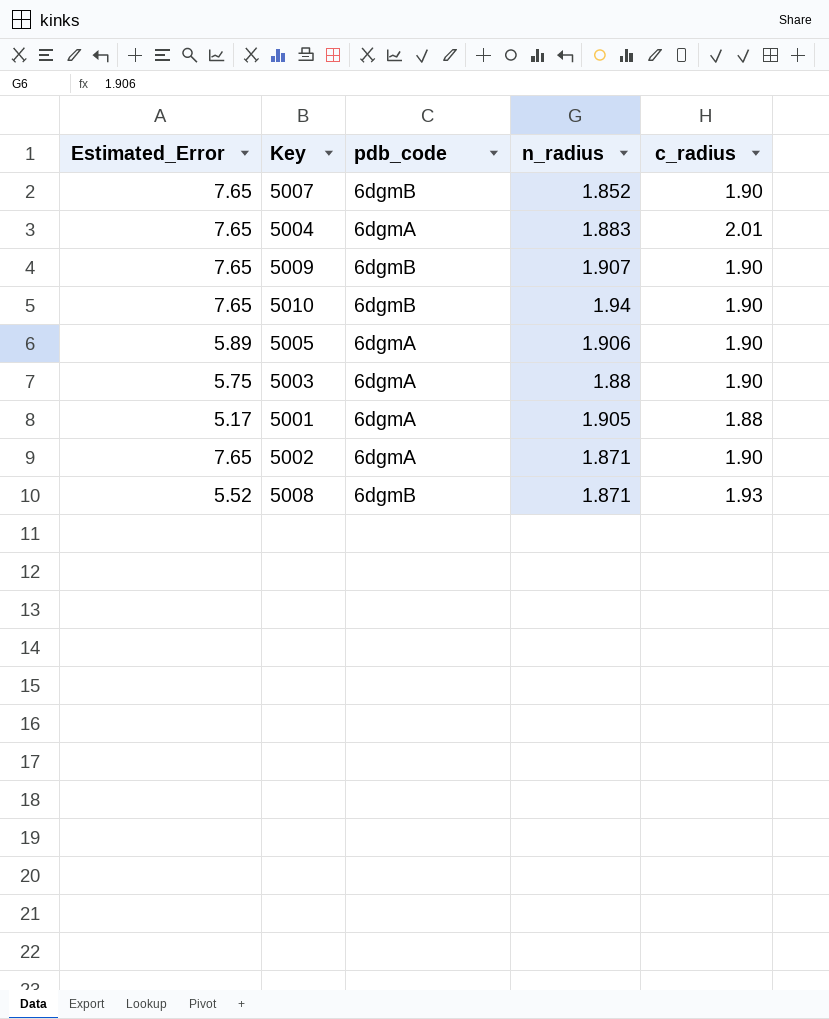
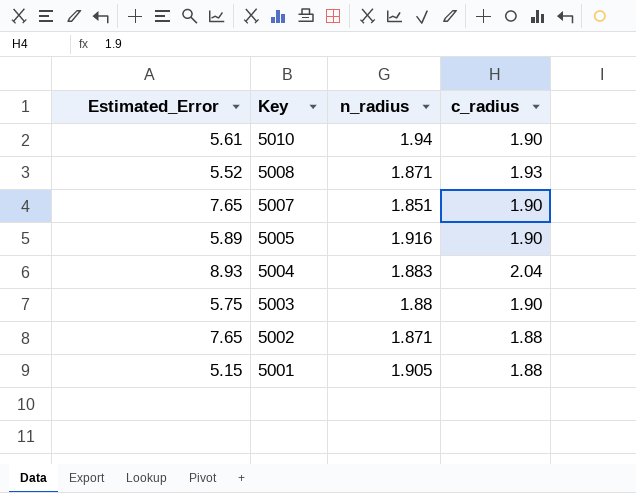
row order: none -> Key descending
column pdb_code | position: 3 -> none
row 5009: 7.65 | 6dgmB | 1.907 | 1.90 -> none
5010 | Estimated_Error: 7.65 -> 5.61
5007 | n_radius: 1.852 -> 1.851
5005 | n_radius: 1.906 -> 1.916
5004 | Estimated_Error: 7.65 -> 8.93
5004 | c_radius: 2.01 -> 2.04
5002 | c_radius: 1.90 -> 1.88
5001 | Estimated_Error: 5.17 -> 5.15

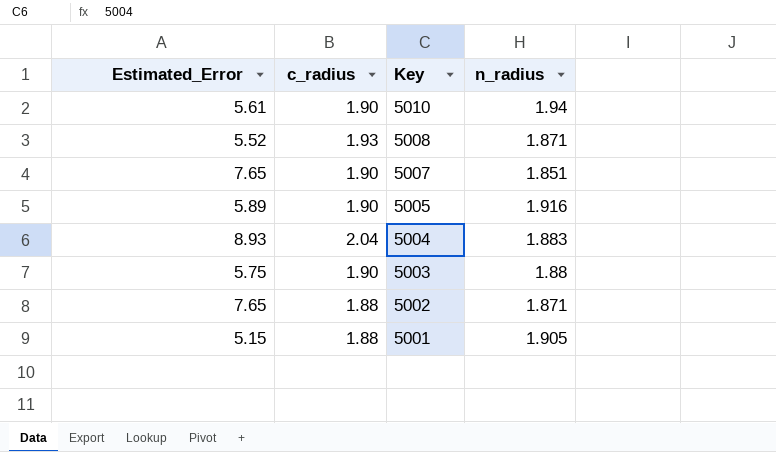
column c_radius | position: 4 -> 2

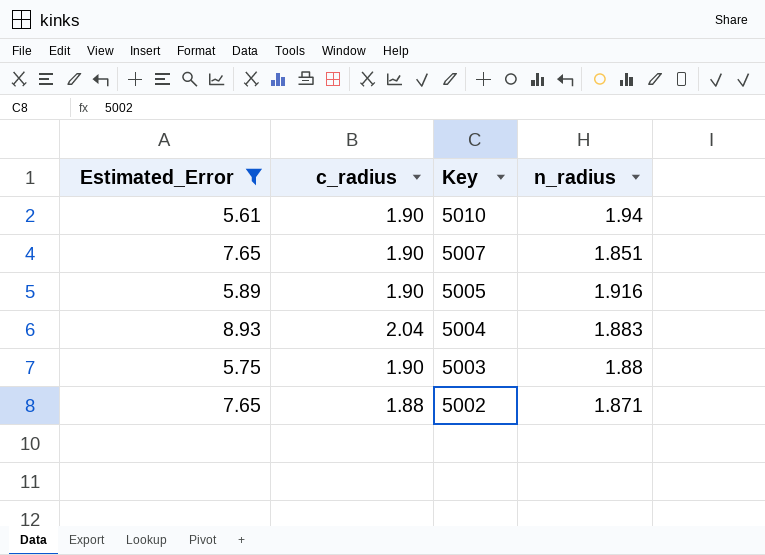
filter: none -> Estimated_Error >= 5.61

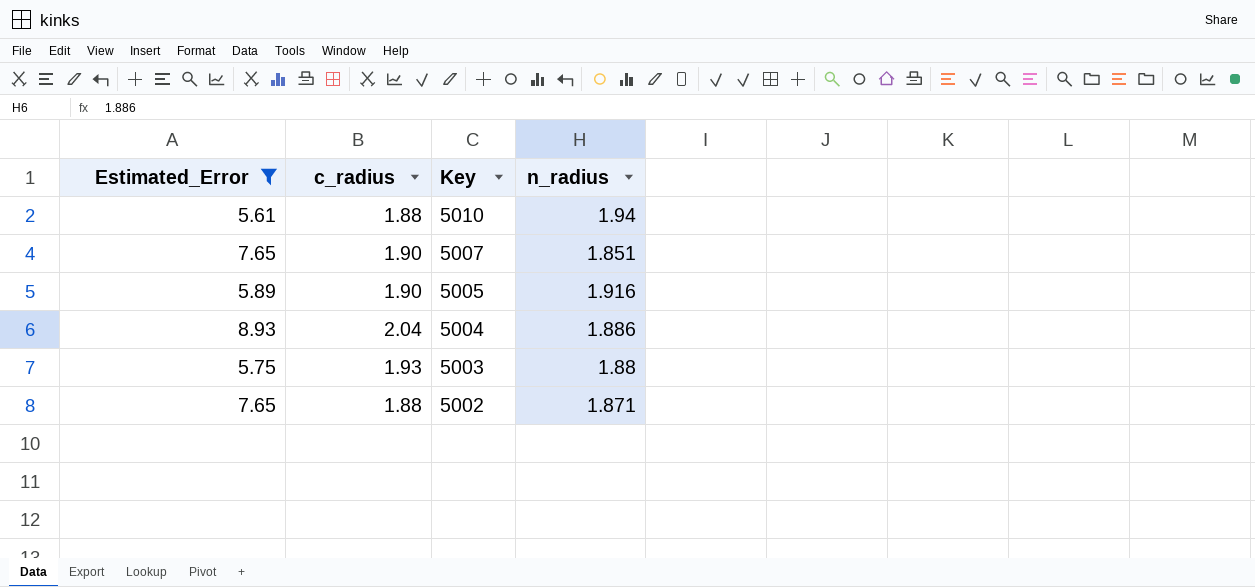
5010 | c_radius: 1.90 -> 1.88
5004 | n_radius: 1.883 -> 1.886
5003 | c_radius: 1.90 -> 1.93

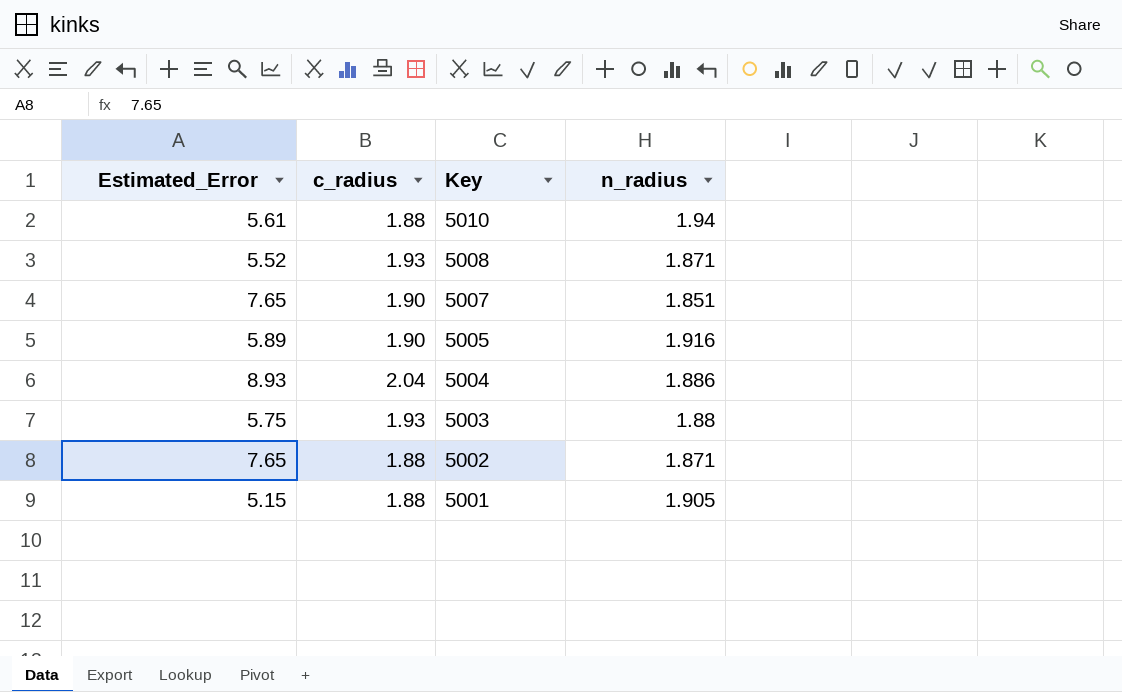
filter: Estimated_Error >= 5.61 -> none

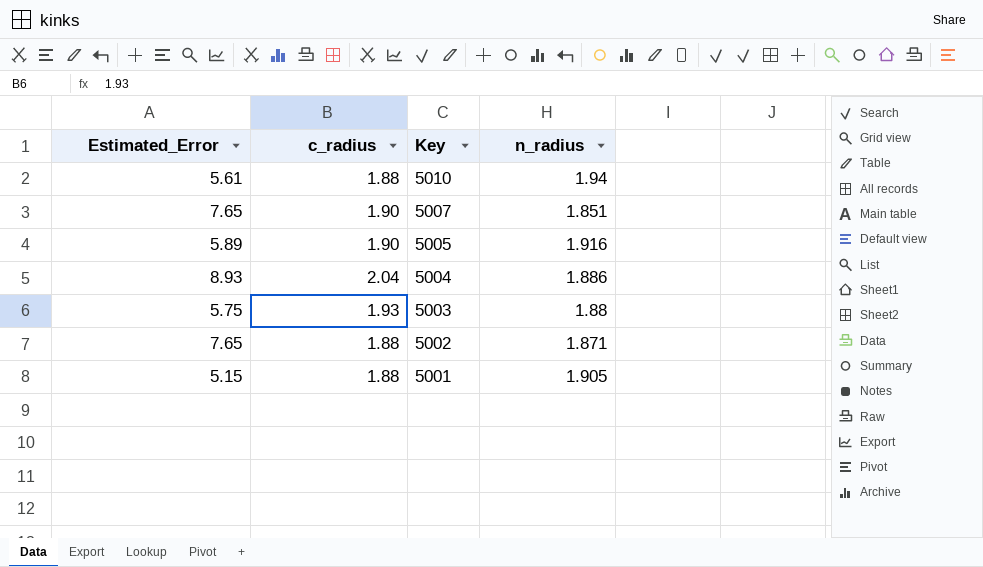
row 5008: 5.52 | 1.93 | 1.871 -> none

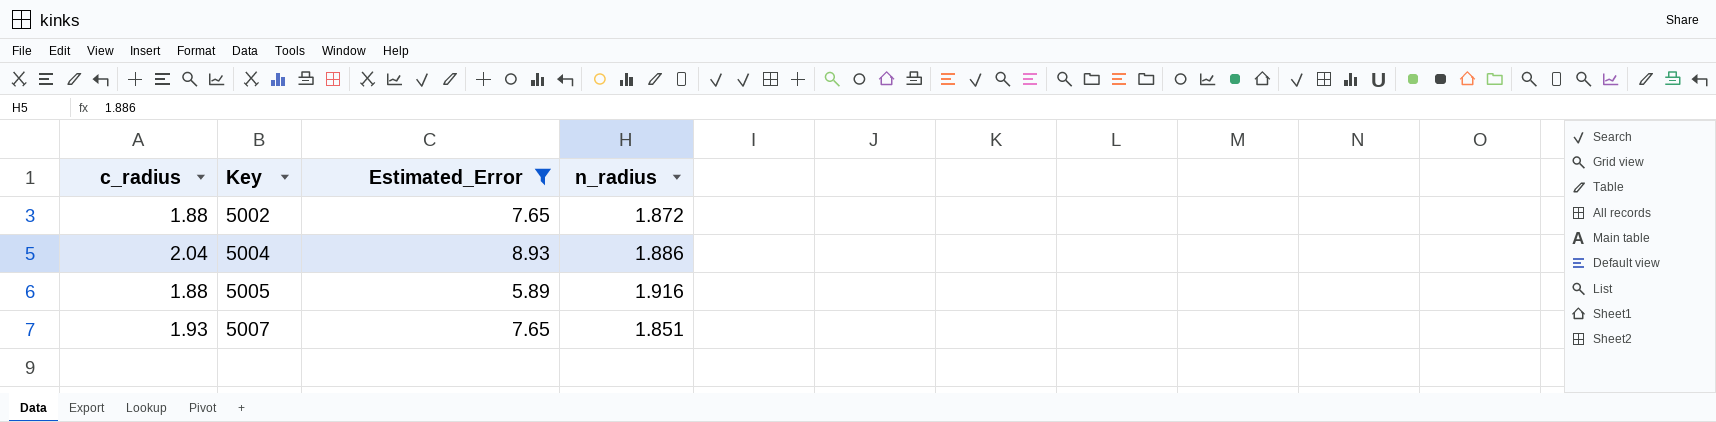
filter: none -> Estimated_Error >= 5.89
row order: Key descending -> Key ascending
column Estimated_Error | position: 1 -> 3
5002 | n_radius: 1.871 -> 1.872
5005 | c_radius: 1.90 -> 1.88
5007 | c_radius: 1.90 -> 1.93

